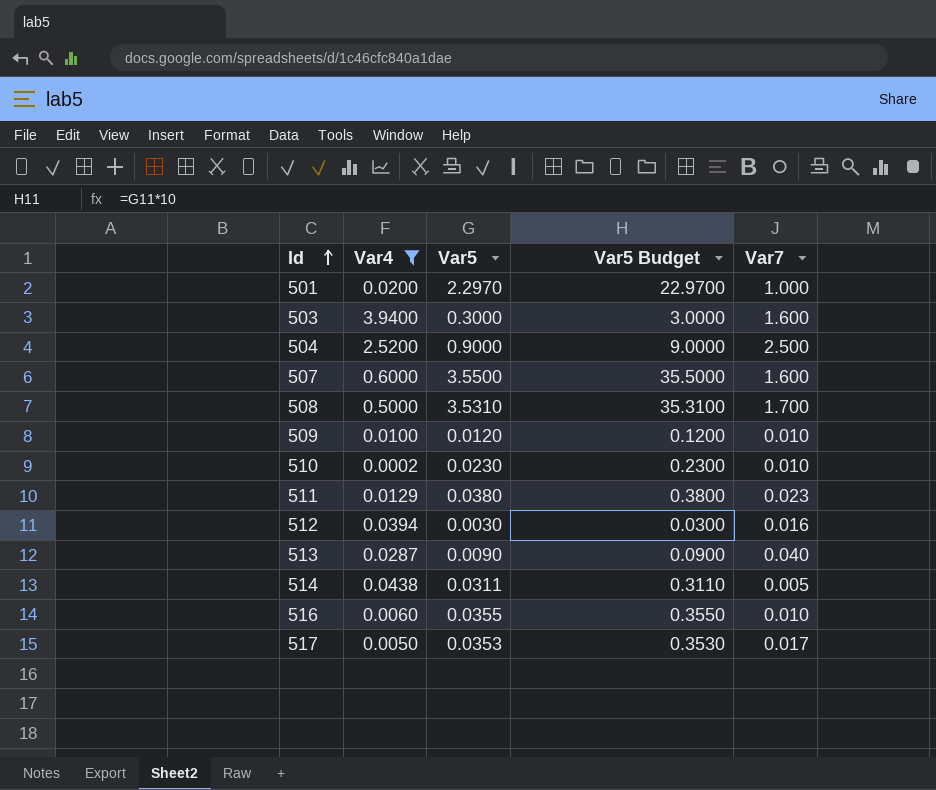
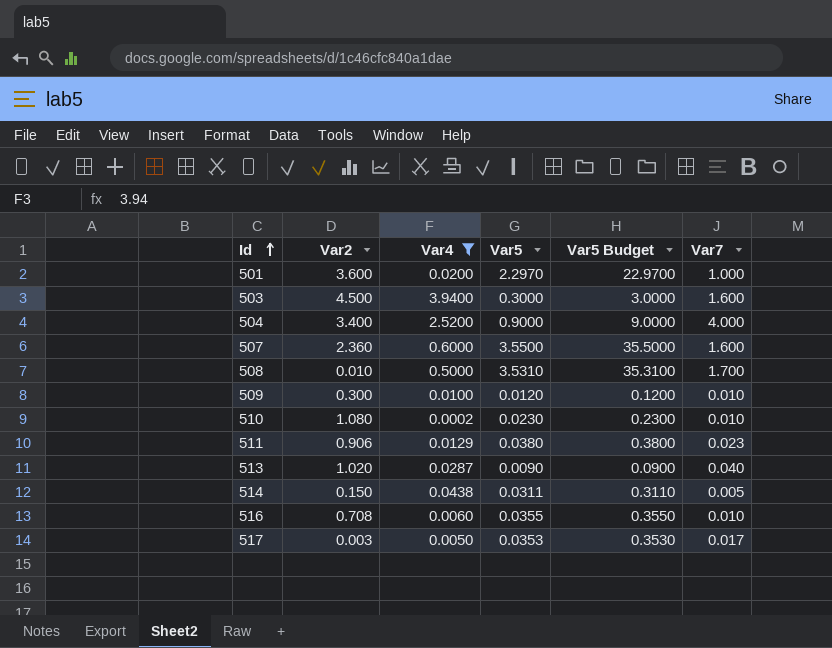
column Var2 | position: none -> 2
row 512: 0.0394 | 0.0030 | 0.0300 | 0.016 -> none
504 | Var7: 2.500 -> 4.000

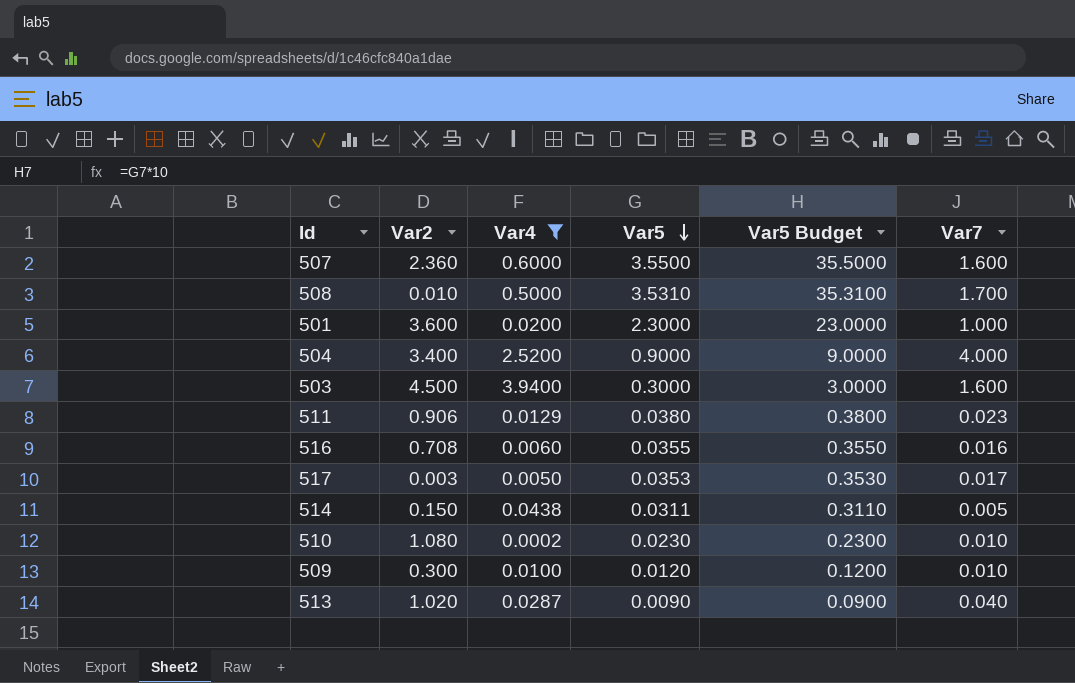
row order: Id ascending -> Var5 descending
501 | Var5: 2.2970 -> 2.3000
501 | Var5 Budget: 22.9700 -> 23.0000
516 | Var7: 0.010 -> 0.016

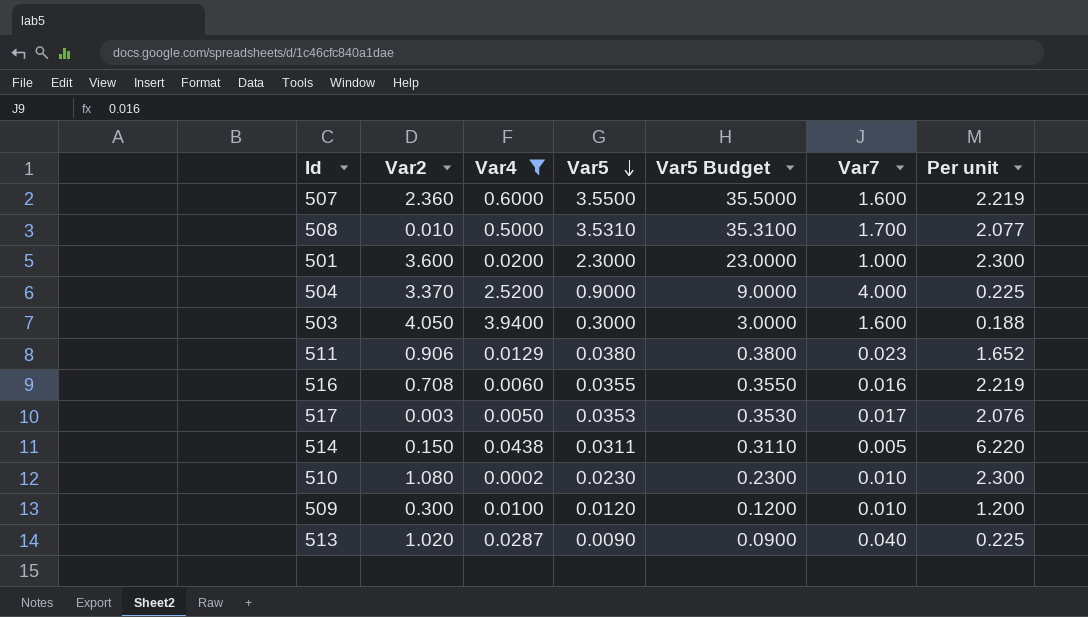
column Per unit | formula: none -> [Var5] / [Var7]
504 | Var2: 3.400 -> 3.370
503 | Var2: 4.500 -> 4.050

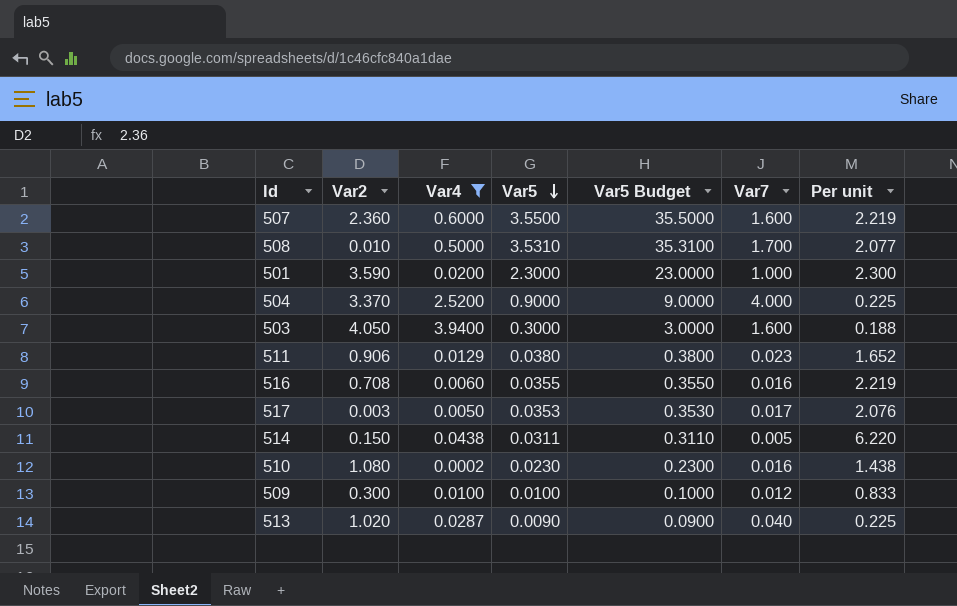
501 | Var2: 3.600 -> 3.590
510 | Var7: 0.010 -> 0.016
510 | Per unit: 2.300 -> 1.438
509 | Var5: 0.0120 -> 0.0100
509 | Var5 Budget: 0.1200 -> 0.1000
509 | Var7: 0.010 -> 0.012
509 | Per unit: 1.200 -> 0.833

